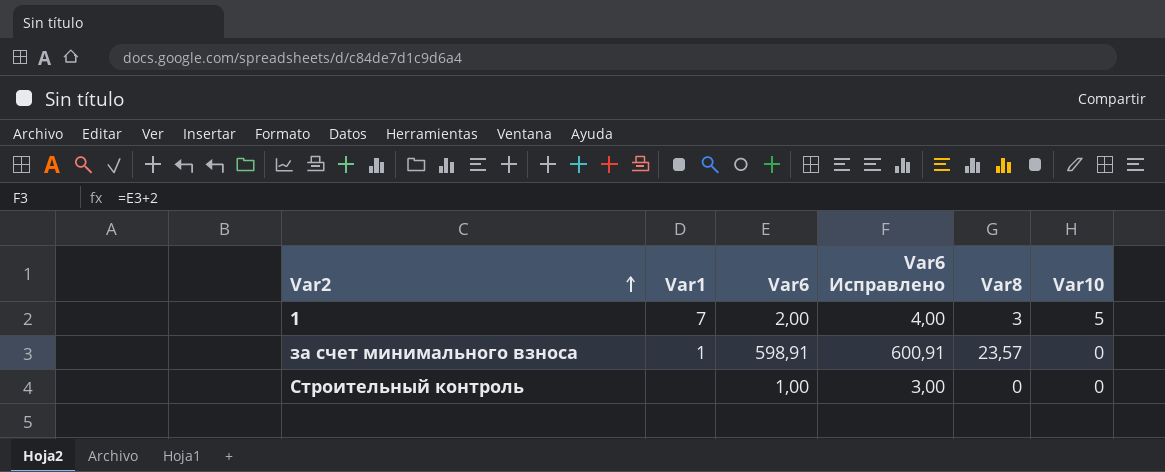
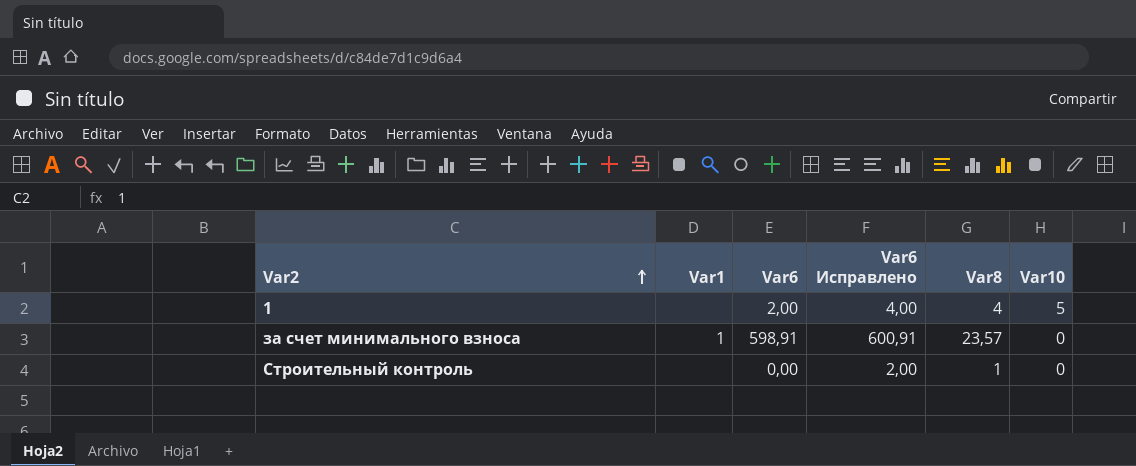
1 | Var1: 7 -> none
1 | Var8: 3 -> 4
Строительный контроль | Var6: 1,00 -> 0,00
Строительный контроль | Var6 Исправлено: 3,00 -> 2,00
Строительный контроль | Var8: 0 -> 1

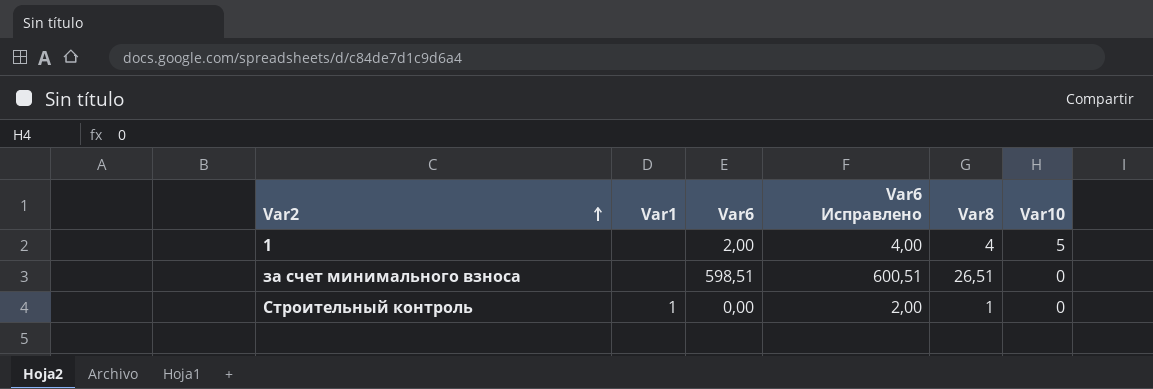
за счет минимального взноса | Var1: 1 -> none
за счет минимального взноса | Var6: 598,91 -> 598,51
за счет минимального взноса | Var6 Исправлено: 600,91 -> 600,51
за счет минимального взноса | Var8: 23,57 -> 26,51
Строительный контроль | Var1: none -> 1

